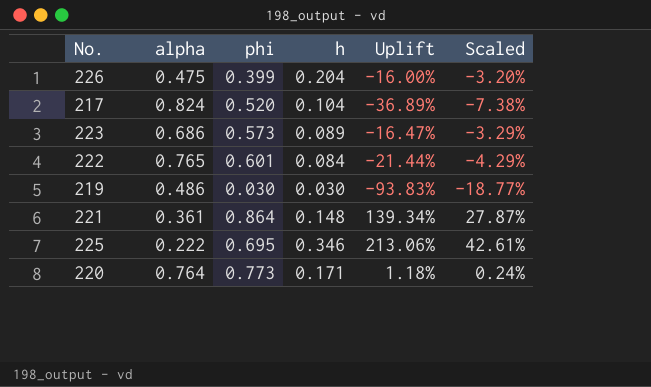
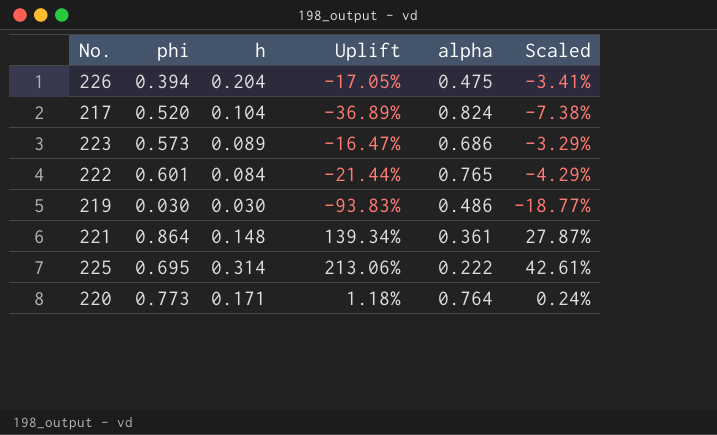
column alpha | position: 2 -> 5
226 | phi: 0.399 -> 0.394
226 | Uplift: -16.00% -> -17.05%
226 | Scaled: -3.20% -> -3.41%
225 | h: 0.346 -> 0.314

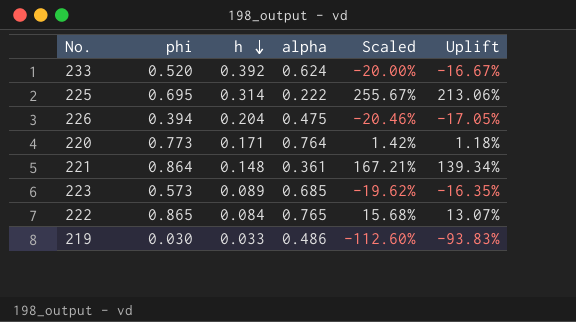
row order: none -> h descending
column Scaled | formula: [Uplift] * 0.2 -> [Uplift] * 1.2
column Uplift | position: 4 -> 6
row 217: 0.520 | 0.104 | -36.89% | 0.824 | -7.38% -> none
row 233: none -> 0.520 | 0.392 | 0.624 | -20.00% | -16.67%
223 | alpha: 0.686 -> 0.685
223 | Uplift: -16.47% -> -16.35%
222 | phi: 0.601 -> 0.865
222 | Uplift: -21.44% -> 13.07%
219 | h: 0.030 -> 0.033

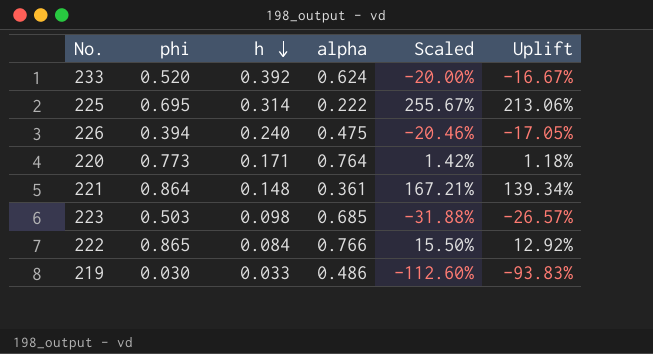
226 | h: 0.204 -> 0.240
223 | phi: 0.573 -> 0.503
223 | h: 0.089 -> 0.098
223 | Scaled: -19.62% -> -31.88%
223 | Uplift: -16.35% -> -26.57%
222 | alpha: 0.765 -> 0.766
222 | Scaled: 15.68% -> 15.50%
222 | Uplift: 13.07% -> 12.92%

